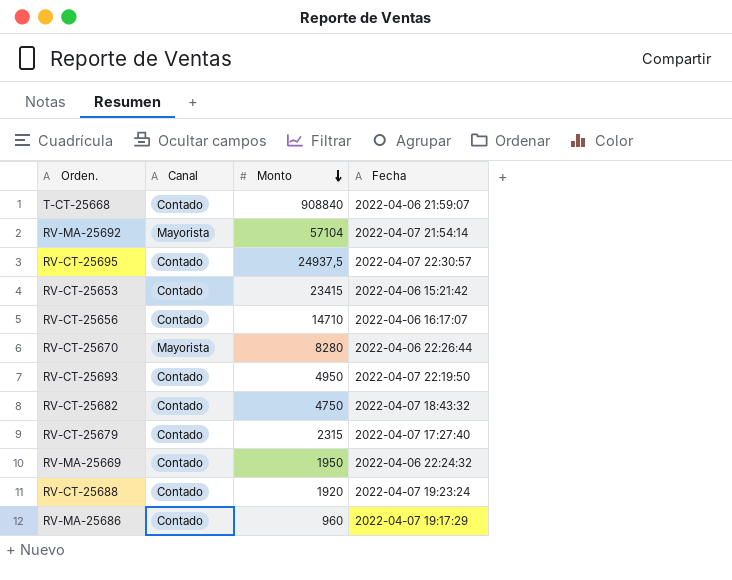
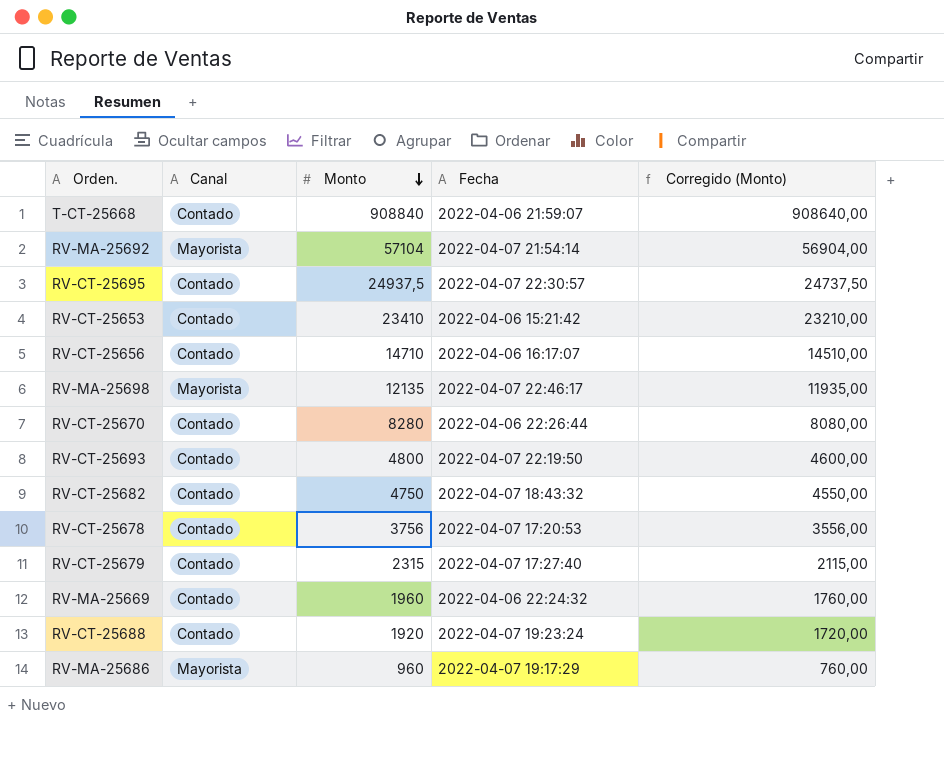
column Corregido (Monto) | formula: none -> [Monto] - 200
RV-CT-25653 | Monto: 23415 -> 23410
row RV-MA-25698: none -> Mayorista | 12135 | 2022-04-07 22:46:17 | 11935,00
RV-CT-25670 | Canal: Mayorista -> Contado
RV-CT-25693 | Monto: 4950 -> 4800
row RV-CT-25678: none -> Contado | 3756 | 2022-04-07 17:20:53 | 3556,00
RV-MA-25669 | Monto: 1950 -> 1960
RV-MA-25686 | Canal: Contado -> Mayorista

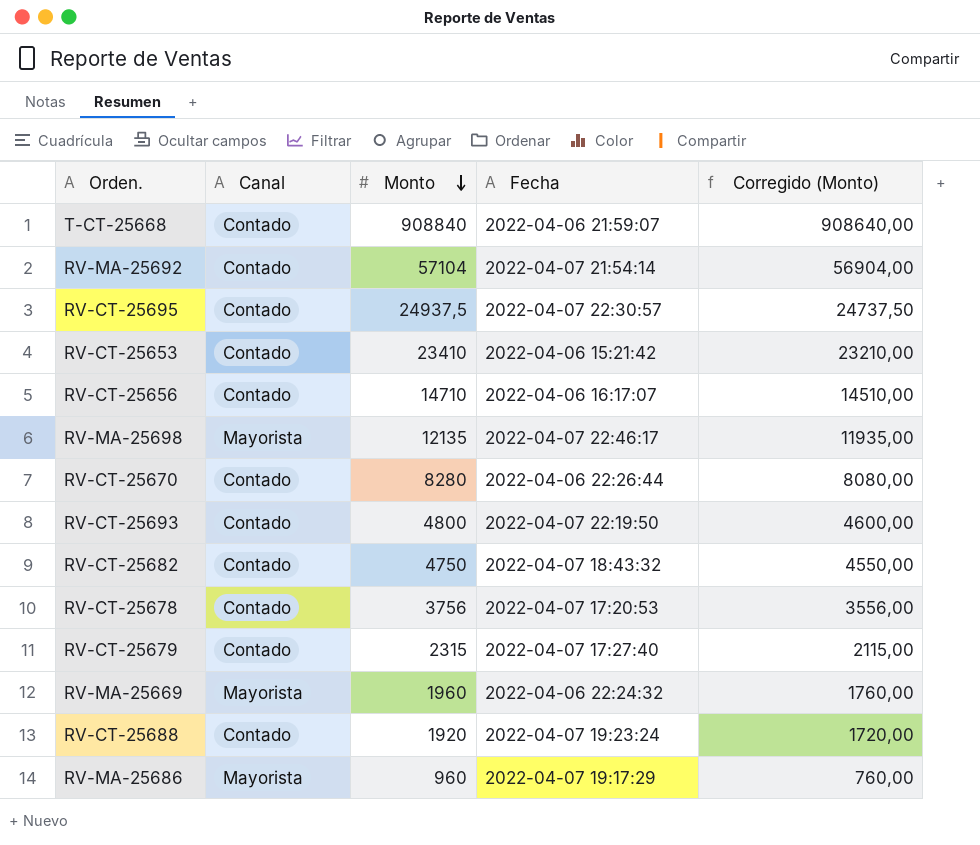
RV-MA-25692 | Canal: Mayorista -> Contado
RV-MA-25669 | Canal: Contado -> Mayorista

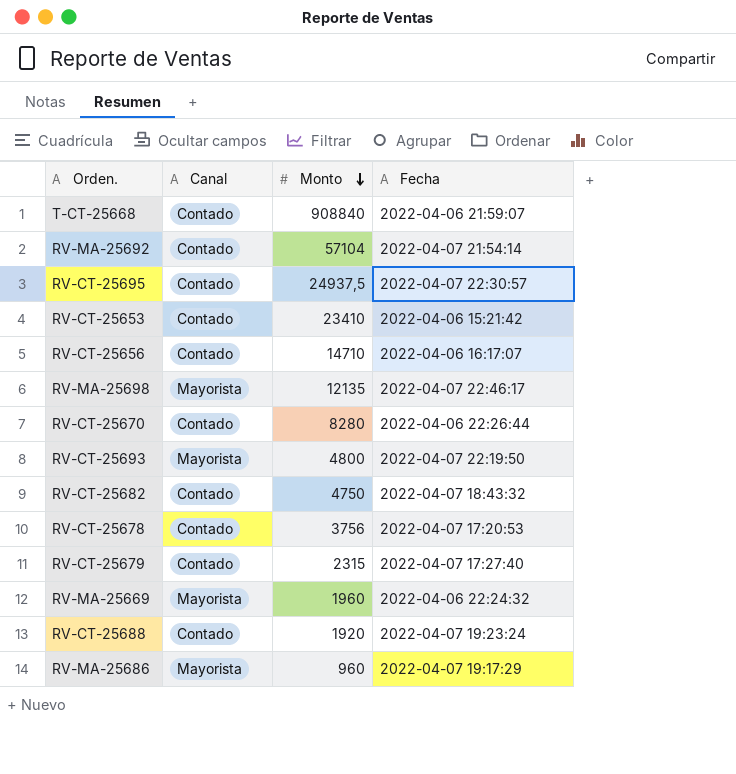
column Corregido (Monto) | formula: [Monto] - 200 -> none
RV-CT-25693 | Canal: Contado -> Mayorista

